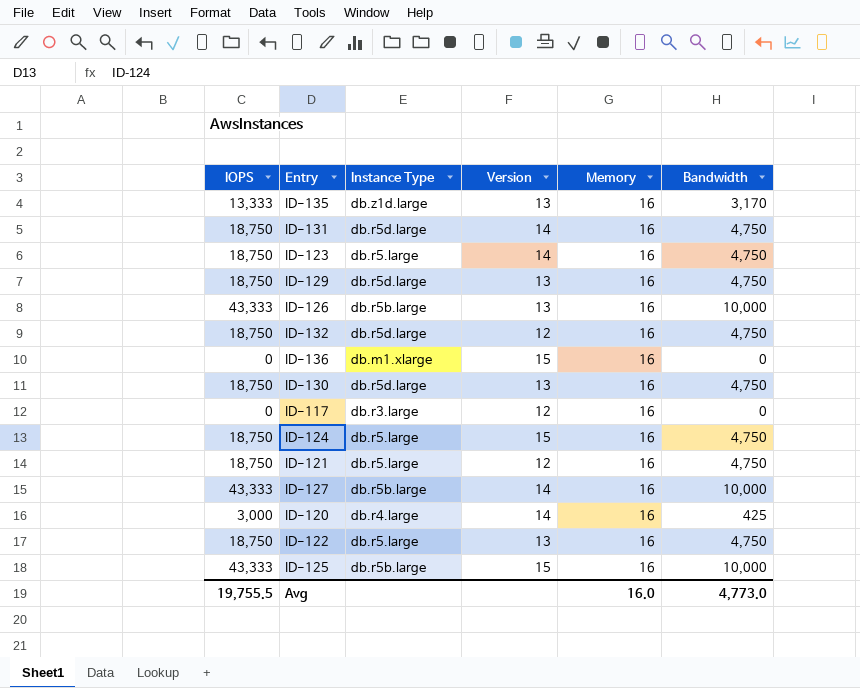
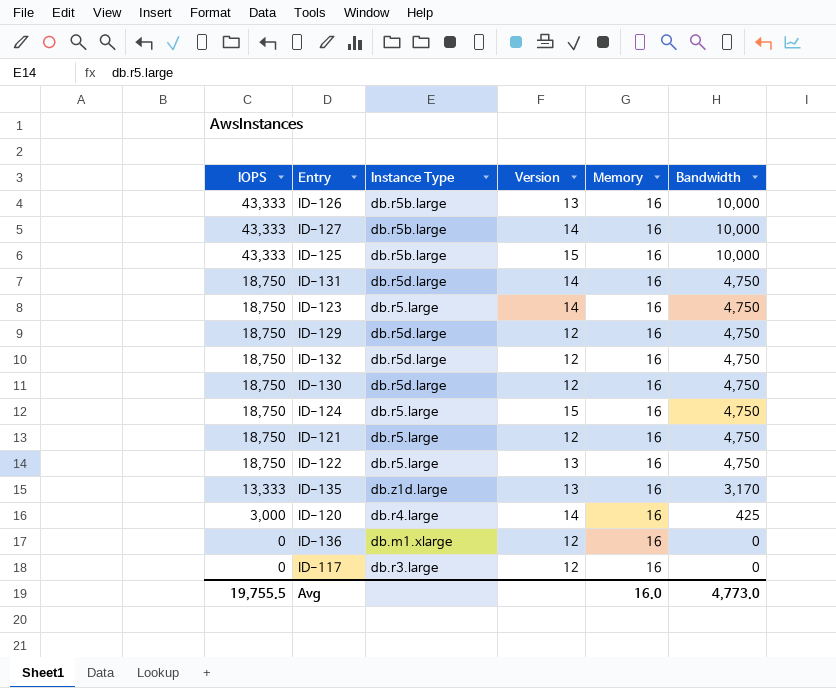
row order: none -> IOPS descending
ID-129 | Version: 13 -> 12
ID-130 | Version: 13 -> 12
ID-136 | Version: 15 -> 12

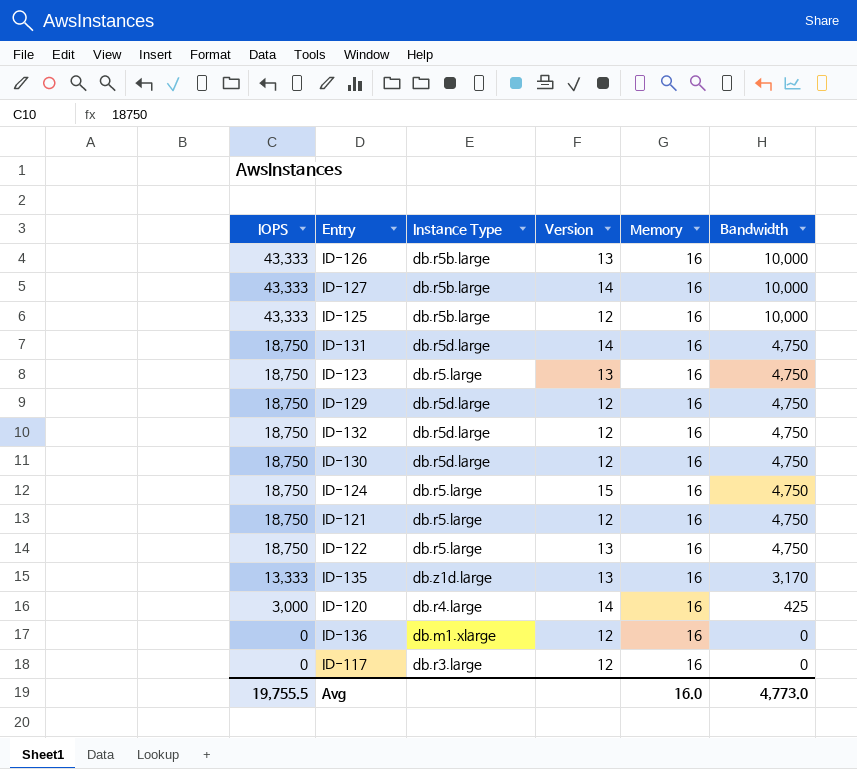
ID-125 | Version: 15 -> 12
ID-123 | Version: 14 -> 13

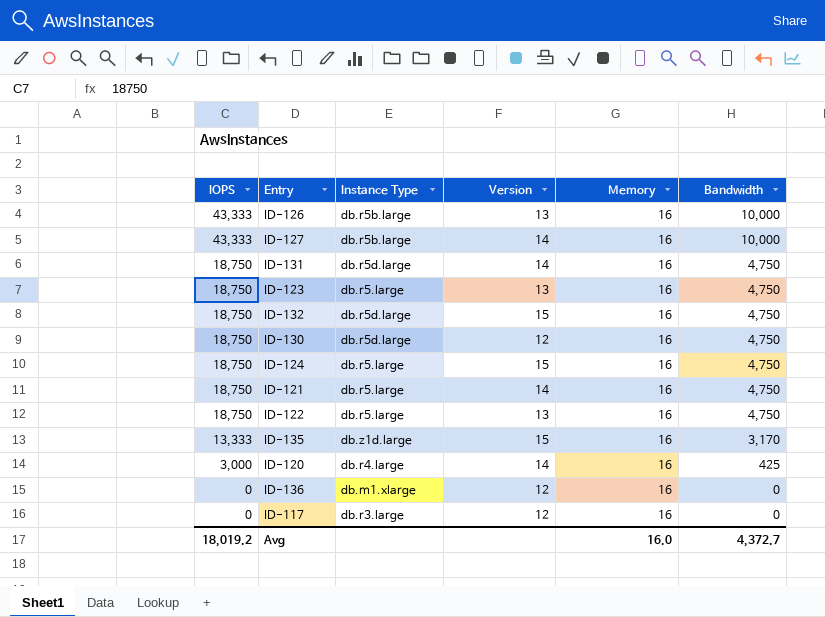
row ID-125: 43,333 | db.r5b.large | 12 | 16 | 10,000 -> none
row ID-129: 18,750 | db.r5d.large | 12 | 16 | 4,750 -> none
ID-132 | Version: 12 -> 15
ID-121 | Version: 12 -> 14
ID-135 | Version: 13 -> 15
Avg | IOPS: 19,755.5 -> 18,019.2
Avg | Bandwidth: 4,773.0 -> 4,372.7

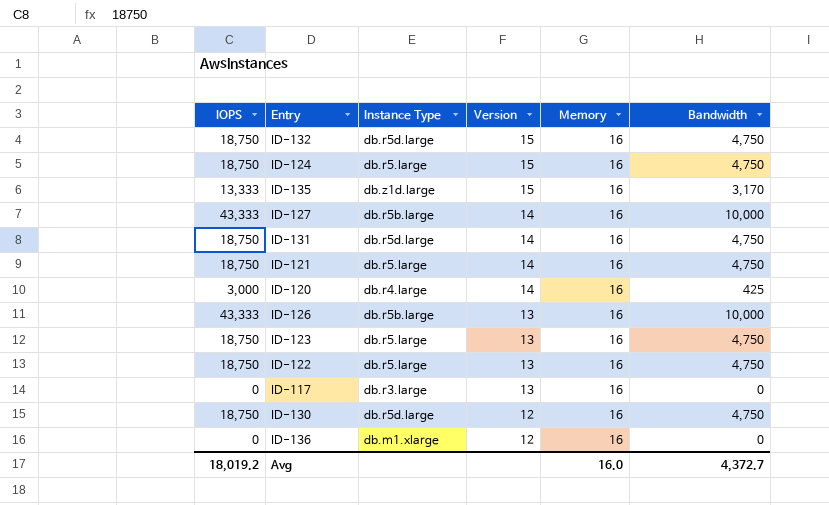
row order: IOPS descending -> Version descending
ID-117 | Version: 12 -> 13

